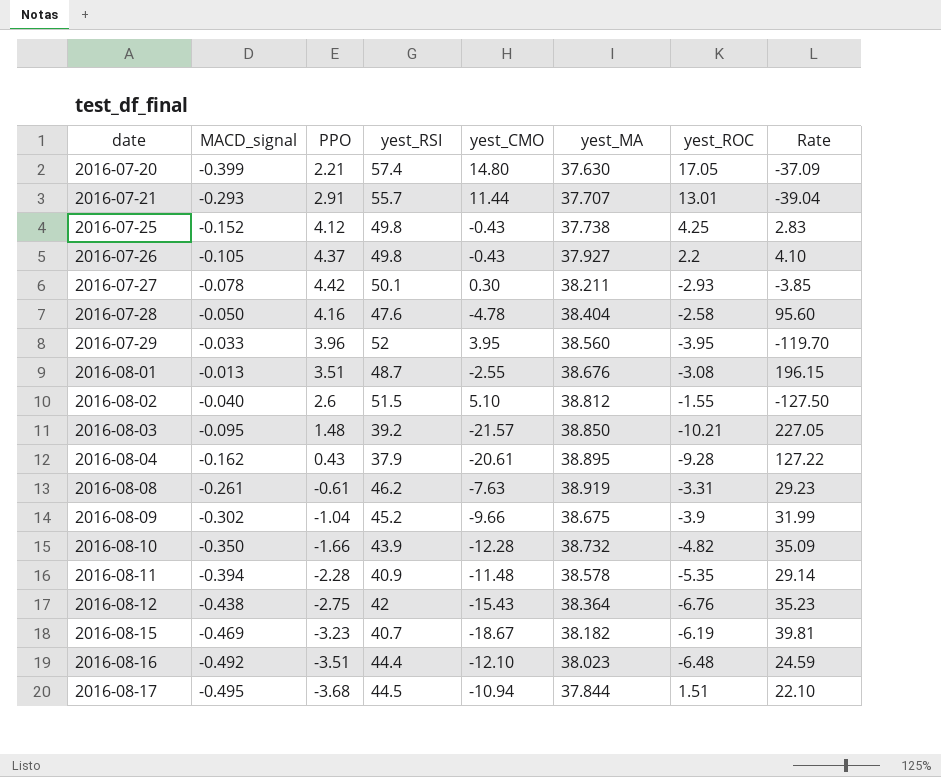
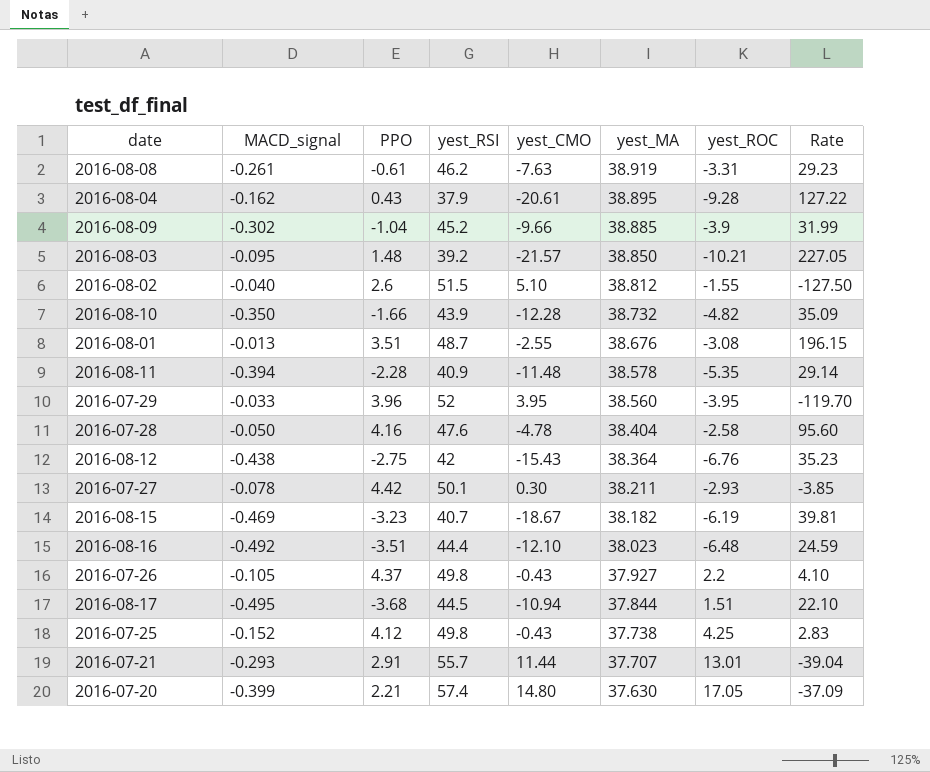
row order: date ascending -> yest_MA descending
2016-08-09 | yest_MA: 38.675 -> 38.885

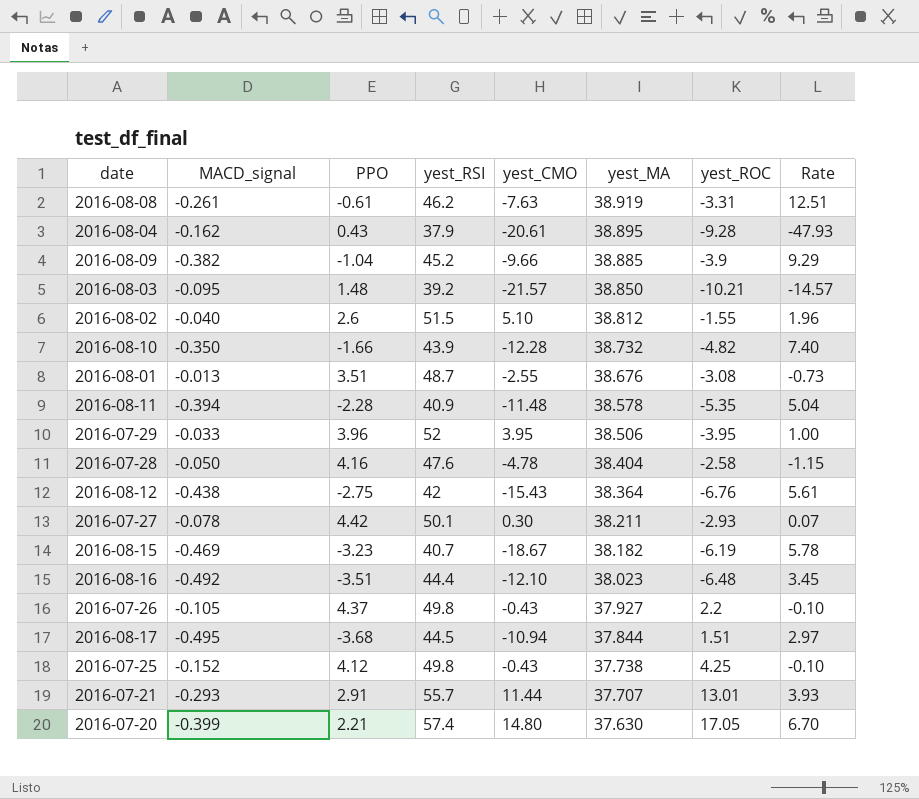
column Rate | formula: [yest_CMO] / [MACD_signal] -> [yest_CMO] / [PPO]
2016-08-09 | MACD_signal: -0.302 -> -0.382
2016-07-29 | yest_MA: 38.560 -> 38.506

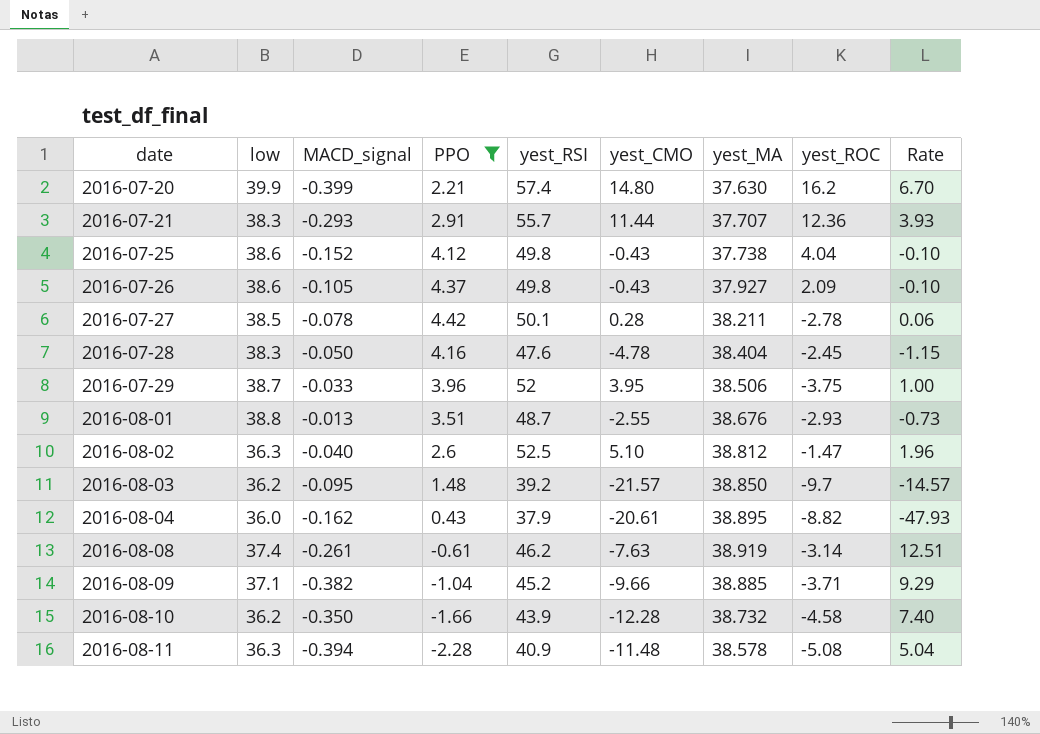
filter: none -> PPO >= -2.28
row order: yest_MA descending -> date ascending
column low | position: none -> 2
2016-07-20 | yest_ROC: 17.05 -> 16.2
2016-07-21 | yest_ROC: 13.01 -> 12.36
2016-07-25 | yest_ROC: 4.25 -> 4.04
2016-07-26 | yest_ROC: 2.2 -> 2.09
2016-07-27 | yest_CMO: 0.30 -> 0.28
2016-07-27 | yest_ROC: -2.93 -> -2.78
2016-07-27 | Rate: 0.07 -> 0.06
2016-07-28 | yest_ROC: -2.58 -> -2.45
2016-07-29 | yest_ROC: -3.95 -> -3.75
2016-08-01 | yest_ROC: -3.08 -> -2.93
2016-08-02 | yest_RSI: 51.5 -> 52.5
2016-08-02 | yest_ROC: -1.55 -> -1.47
2016-08-03 | yest_ROC: -10.21 -> -9.7
2016-08-04 | yest_ROC: -9.28 -> -8.82
2016-08-08 | yest_ROC: -3.31 -> -3.14
2016-08-09 | yest_ROC: -3.9 -> -3.71
2016-08-10 | yest_ROC: -4.82 -> -4.58
2016-08-11 | yest_ROC: -5.35 -> -5.08

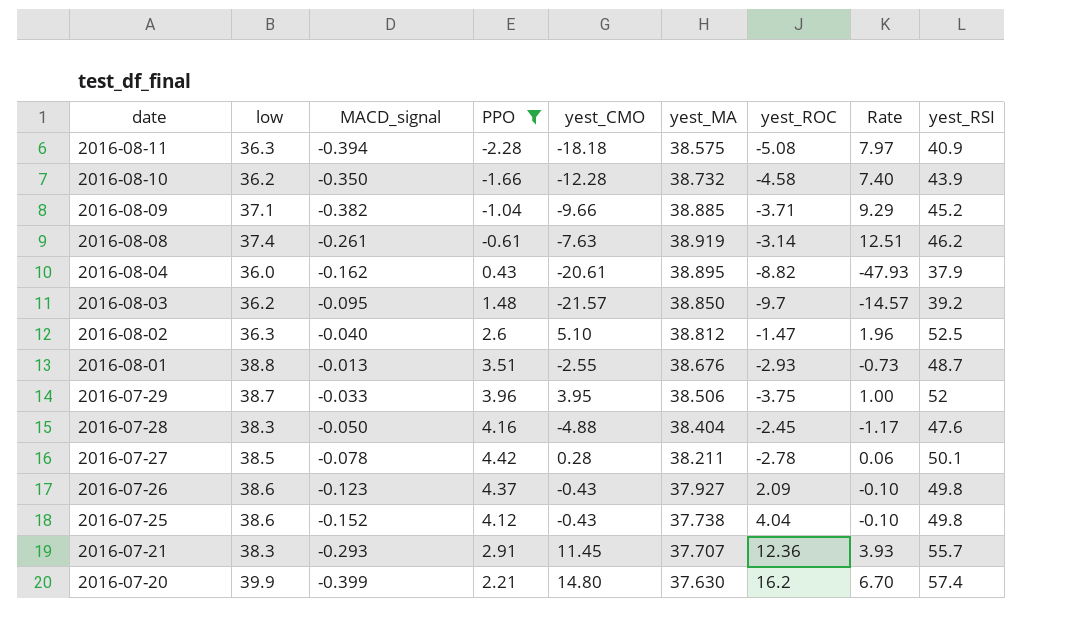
row order: date ascending -> date descending
column yest_RSI | position: 5 -> 9
2016-08-11 | yest_CMO: -11.48 -> -18.18
2016-08-11 | yest_MA: 38.578 -> 38.575
2016-08-11 | Rate: 5.04 -> 7.97
2016-07-28 | yest_CMO: -4.78 -> -4.88
2016-07-28 | Rate: -1.15 -> -1.17
2016-07-26 | MACD_signal: -0.105 -> -0.123
2016-07-21 | yest_CMO: 11.44 -> 11.45

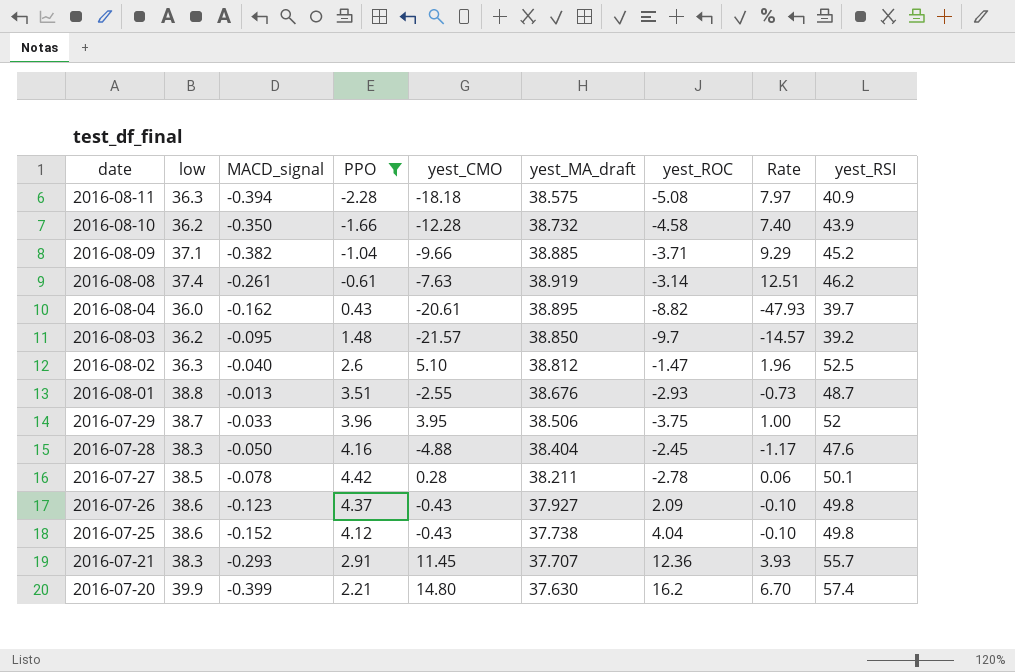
column name: yest_MA -> yest_MA_draft
2016-08-04 | yest_RSI: 37.9 -> 39.7

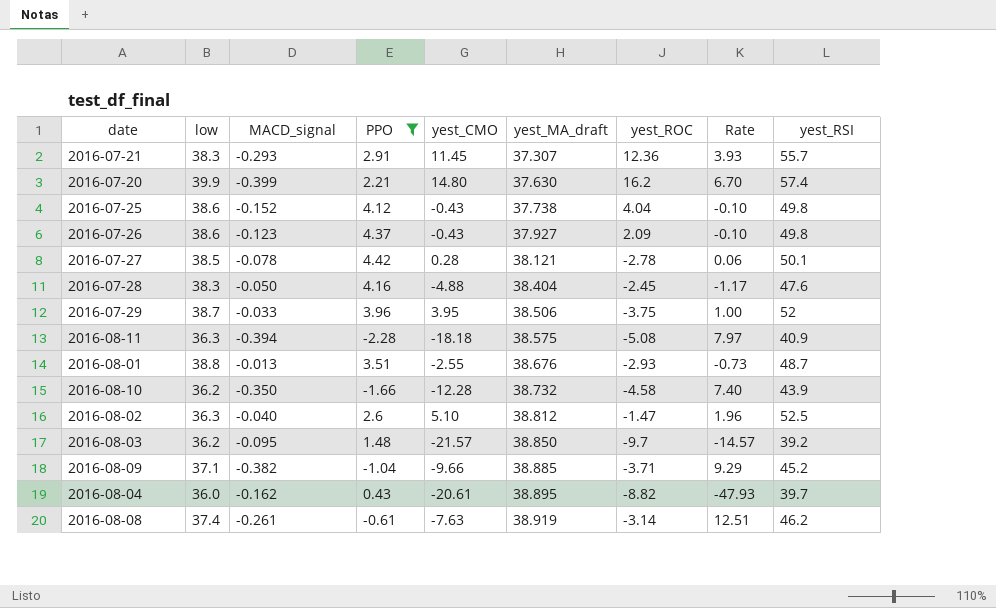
row order: date descending -> yest_MA_draft ascending
2016-07-21 | yest_MA_draft: 37.707 -> 37.307
2016-07-27 | yest_MA_draft: 38.211 -> 38.121

